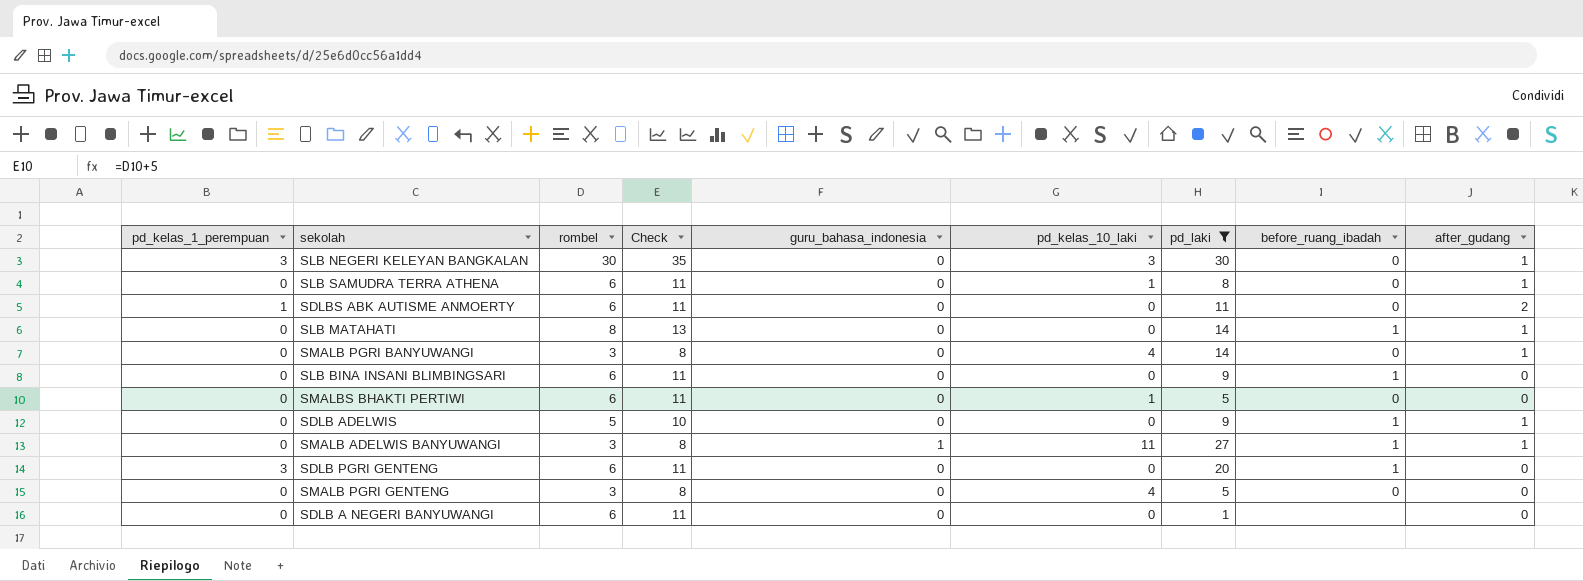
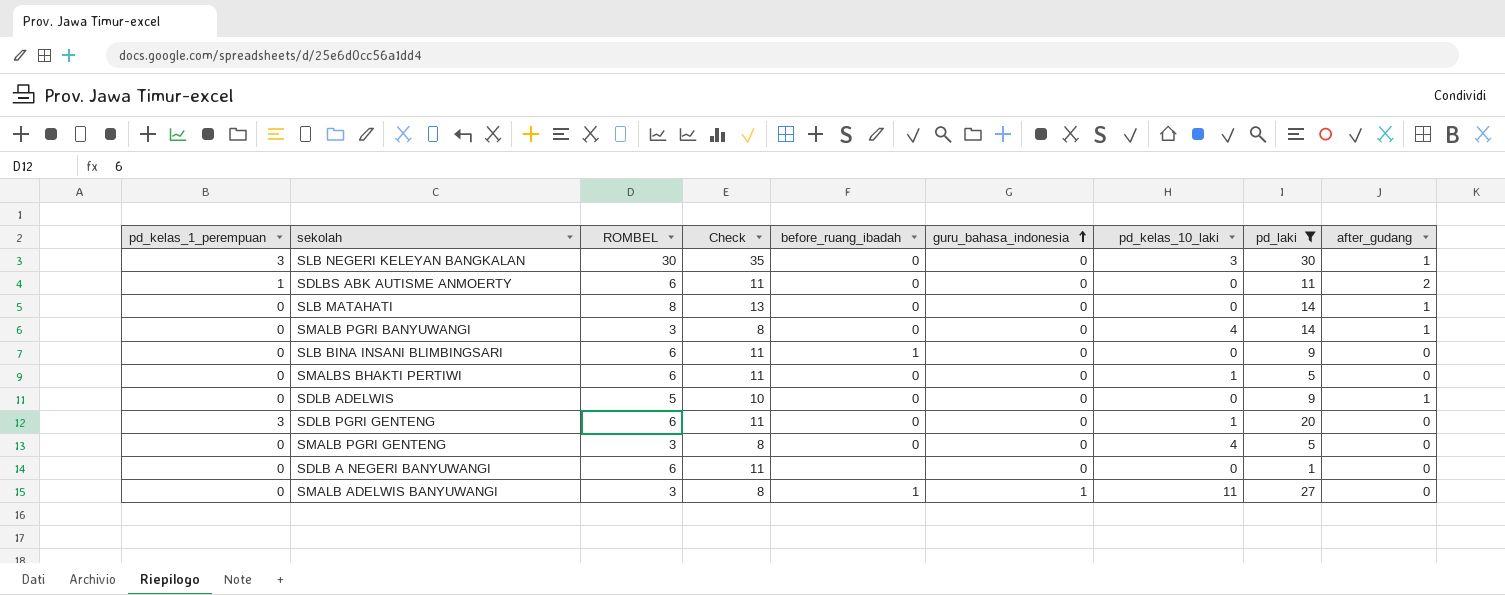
row order: none -> guru_bahasa_indonesia ascending
column name: rombel -> ROMBEL
column before_ruang_ibadah | position: 8 -> 5
row SLB SAMUDRA TERRA ATHENA: 0 | 6 | 11 | 0 | 1 | 8 | 0 | 1 -> none
SLB MATAHATI | before_ruang_ibadah: 1 -> 0
SDLB ADELWIS | before_ruang_ibadah: 1 -> 0
SDLB PGRI GENTENG | before_ruang_ibadah: 1 -> 0
SDLB PGRI GENTENG | pd_kelas_10_laki: 0 -> 1
SMALB ADELWIS BANYUWANGI | after_gudang: 1 -> 0

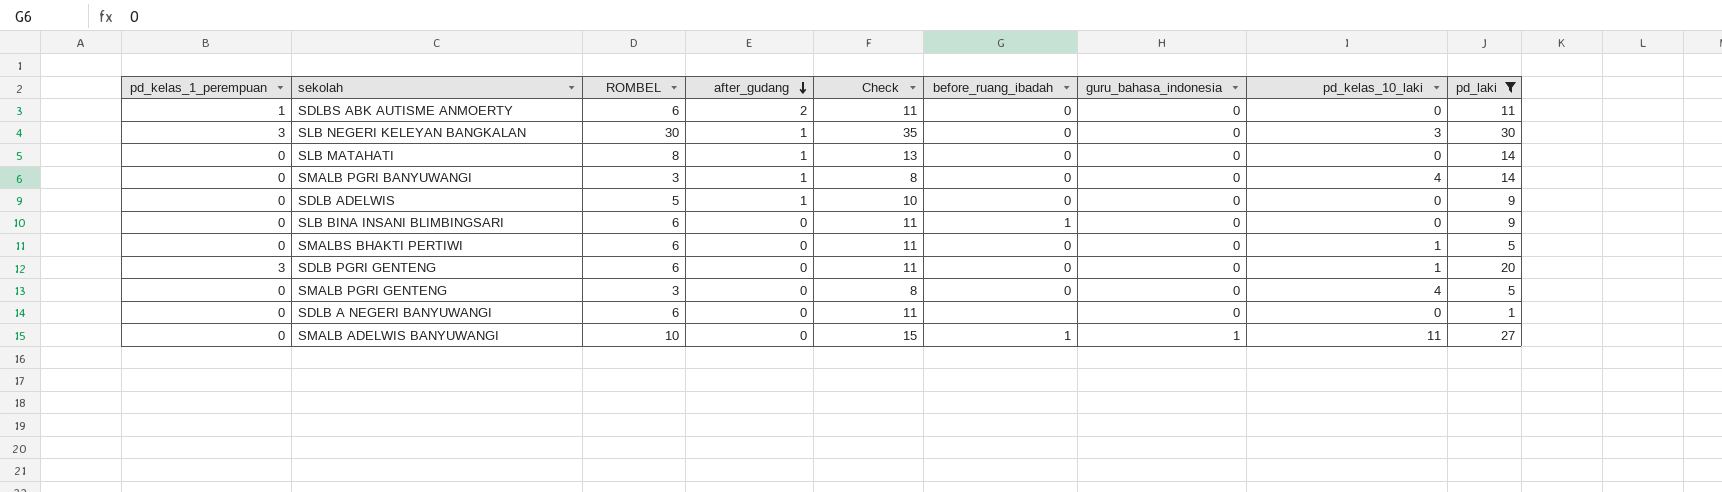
row order: guru_bahasa_indonesia ascending -> after_gudang descending
column after_gudang | position: 9 -> 4
SMALB ADELWIS BANYUWANGI | ROMBEL: 3 -> 10
SMALB ADELWIS BANYUWANGI | Check: 8 -> 15

